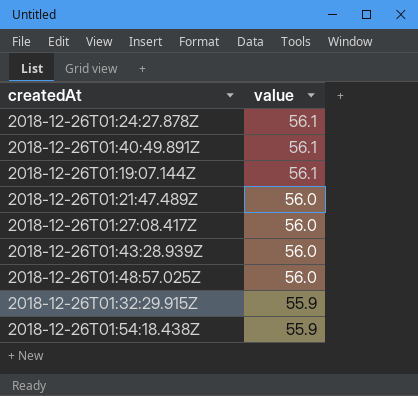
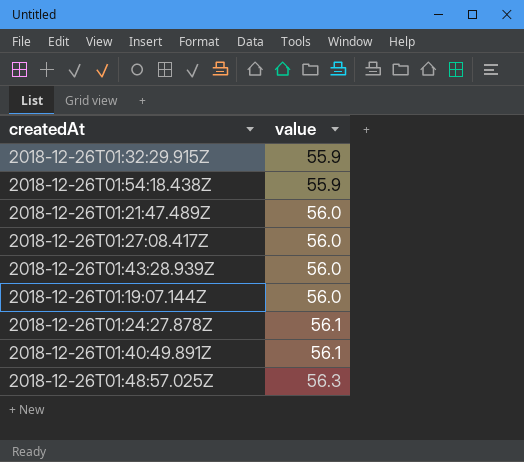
row order: value descending -> value ascending
2018-12-26T01:19:07.144Z | value: 56.1 -> 56.0
2018-12-26T01:48:57.025Z | value: 56.0 -> 56.3

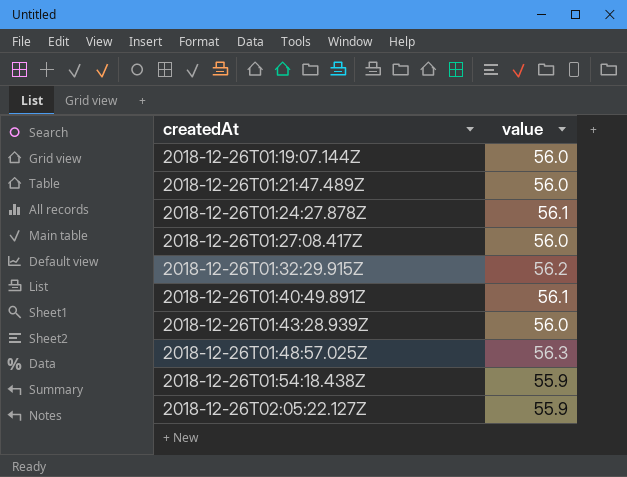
row order: value ascending -> createdAt ascending
2018-12-26T01:32:29.915Z | value: 55.9 -> 56.2
row 2018-12-26T02:05:22.127Z: none -> 55.9

